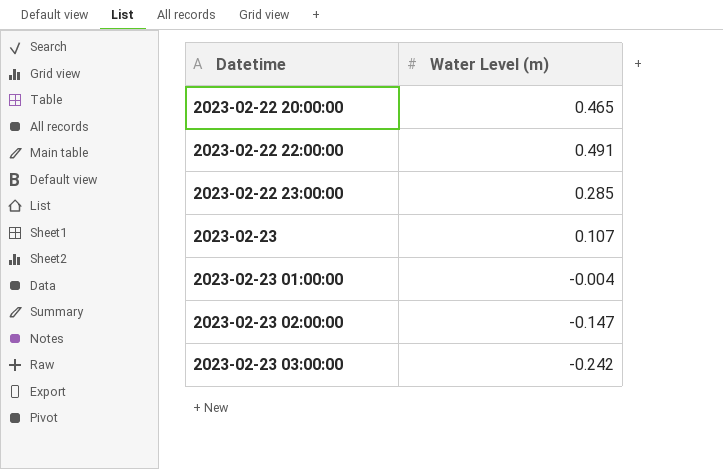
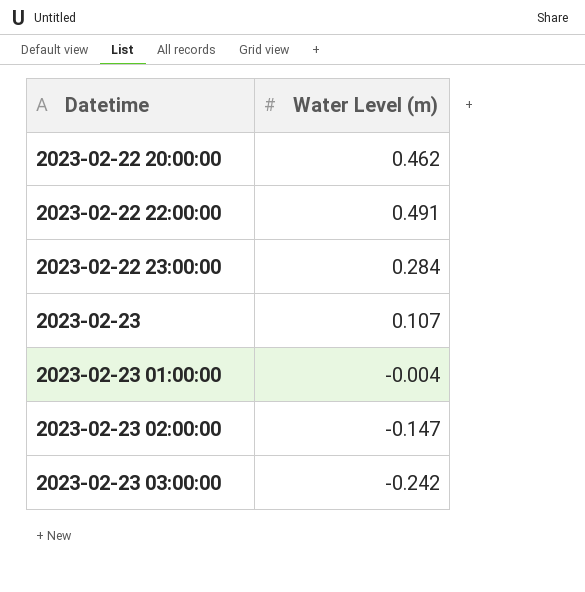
2023-02-22 20:00:00 | Water Level (m): 0.465 -> 0.462
2023-02-22 23:00:00 | Water Level (m): 0.285 -> 0.284

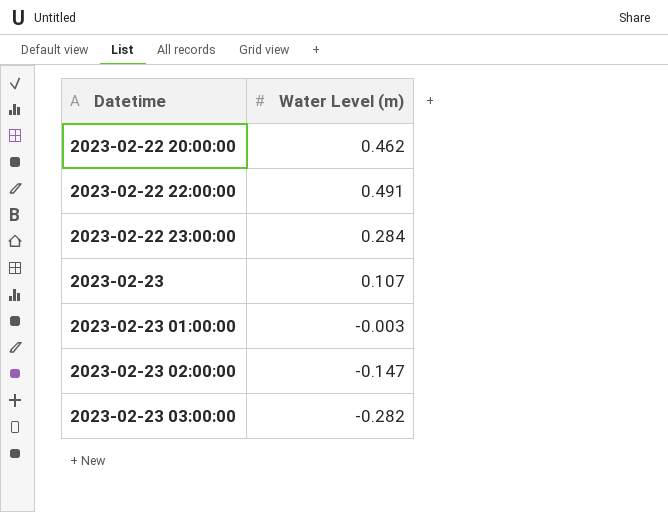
2023-02-23 01:00:00 | Water Level (m): -0.004 -> -0.003
2023-02-23 03:00:00 | Water Level (m): -0.242 -> -0.282

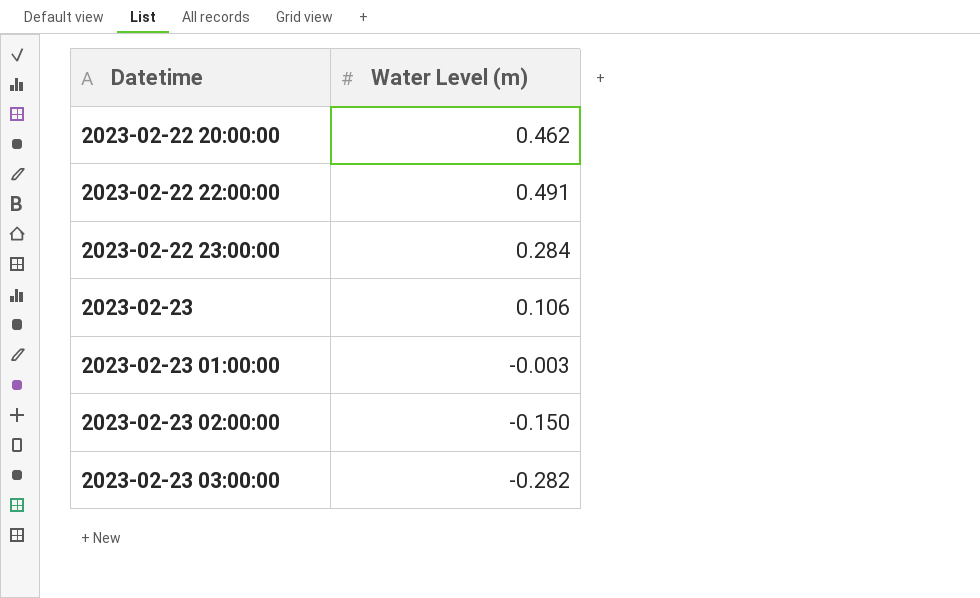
2023-02-23 | Water Level (m): 0.107 -> 0.106
2023-02-23 02:00:00 | Water Level (m): -0.147 -> -0.150

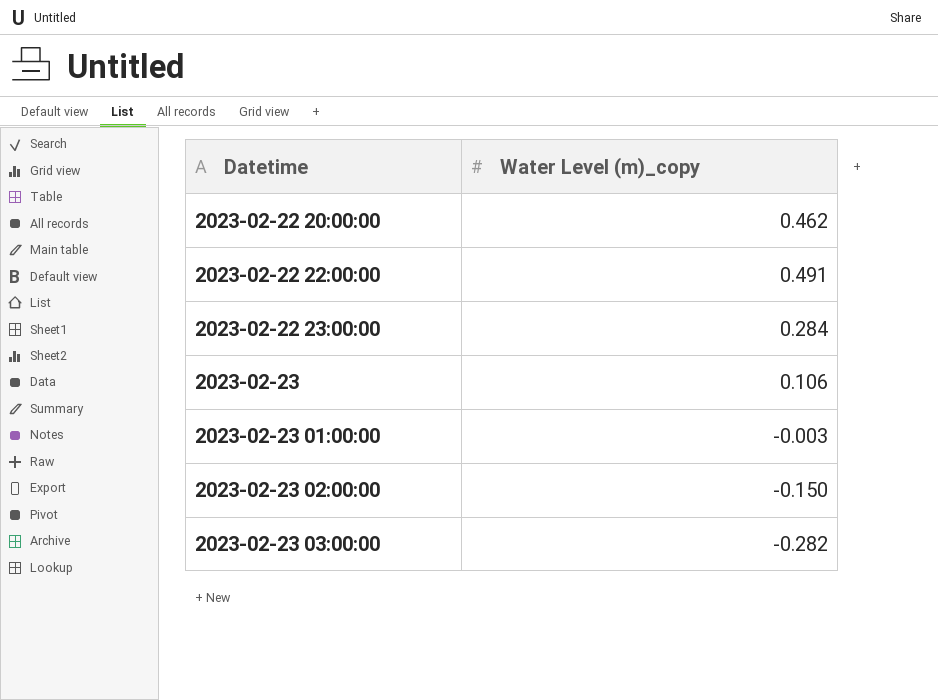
column name: Water Level (m) -> Water Level (m)_copy

